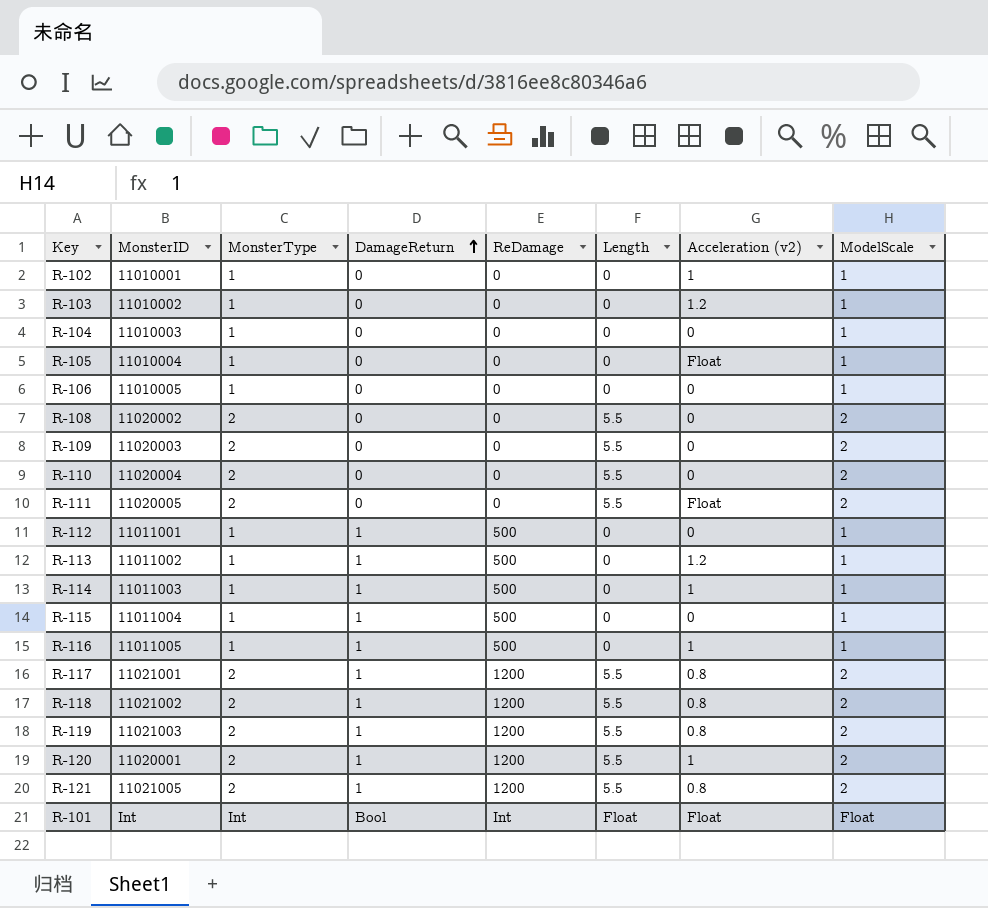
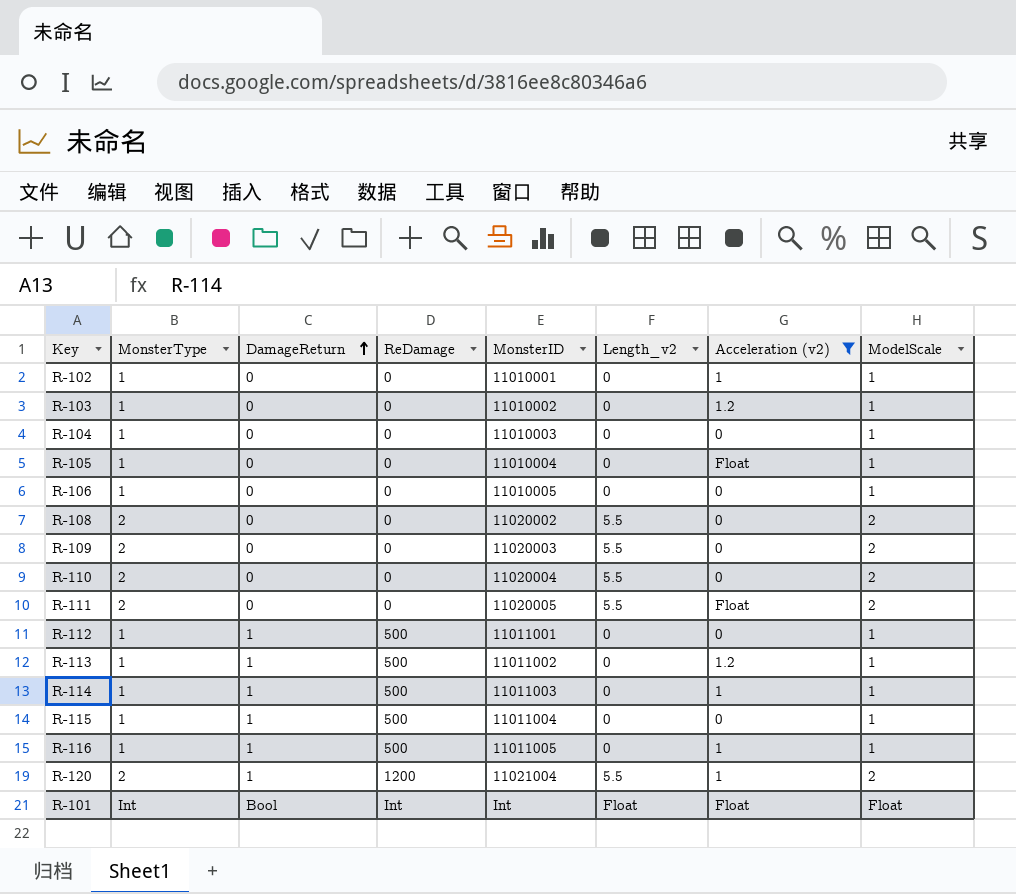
filter: none -> Acceleration (v2) != 0.8
column MonsterID | position: 2 -> 5
column name: Length -> Length_v2
R-120 | MonsterID: 11020001 -> 11021004

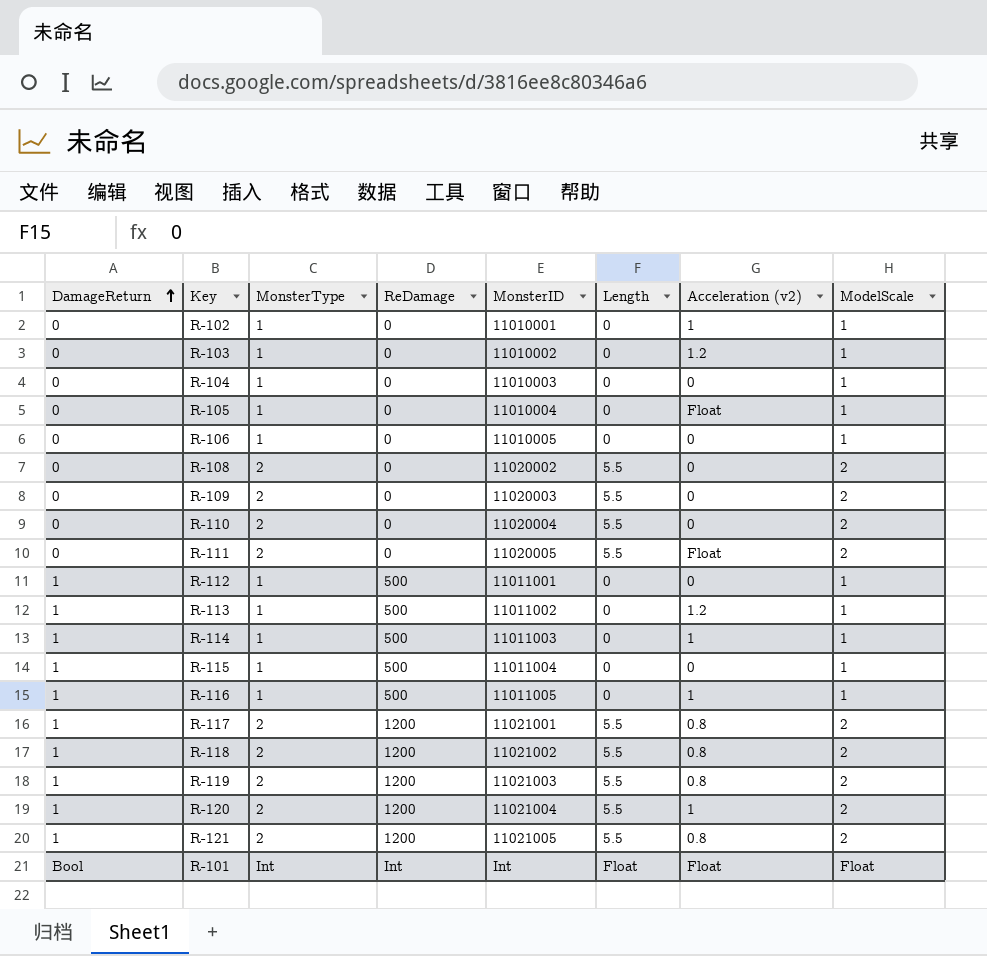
filter: Acceleration (v2) != 0.8 -> none
column DamageReturn | position: 3 -> 1
column name: Length_v2 -> Length

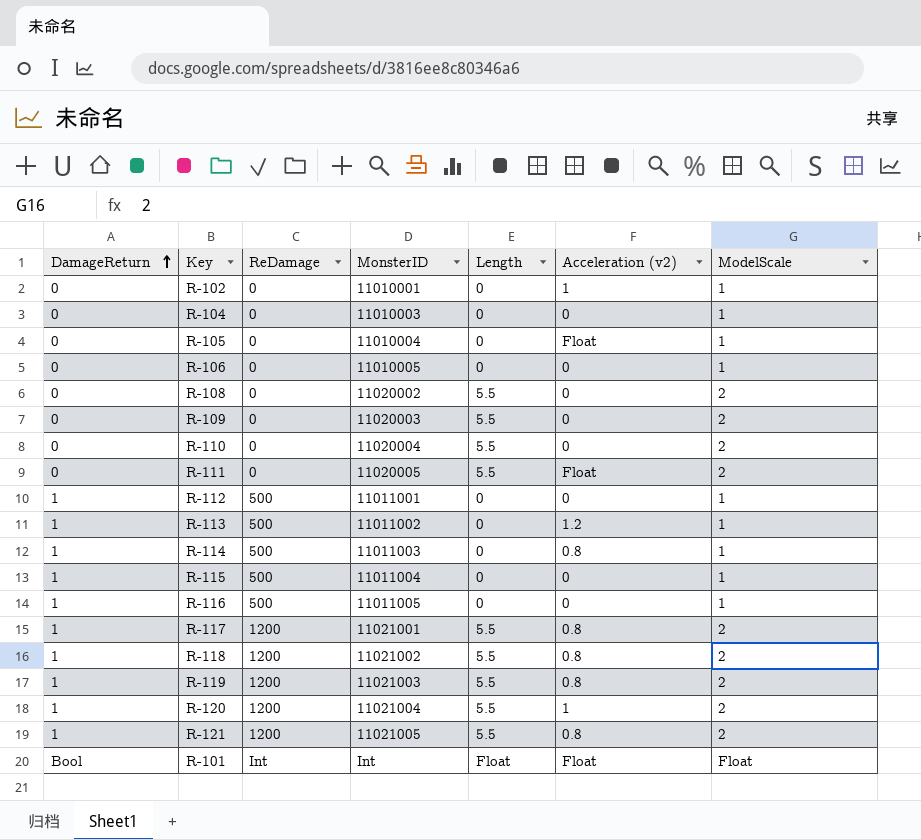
column MonsterType | position: 3 -> none
row R-103: 0 | 1 | 0 | 11010002 | 0 | 1.2 | 1 -> none
R-114 | Acceleration (v2): 1 -> 0.8
R-116 | Acceleration (v2): 1 -> 0

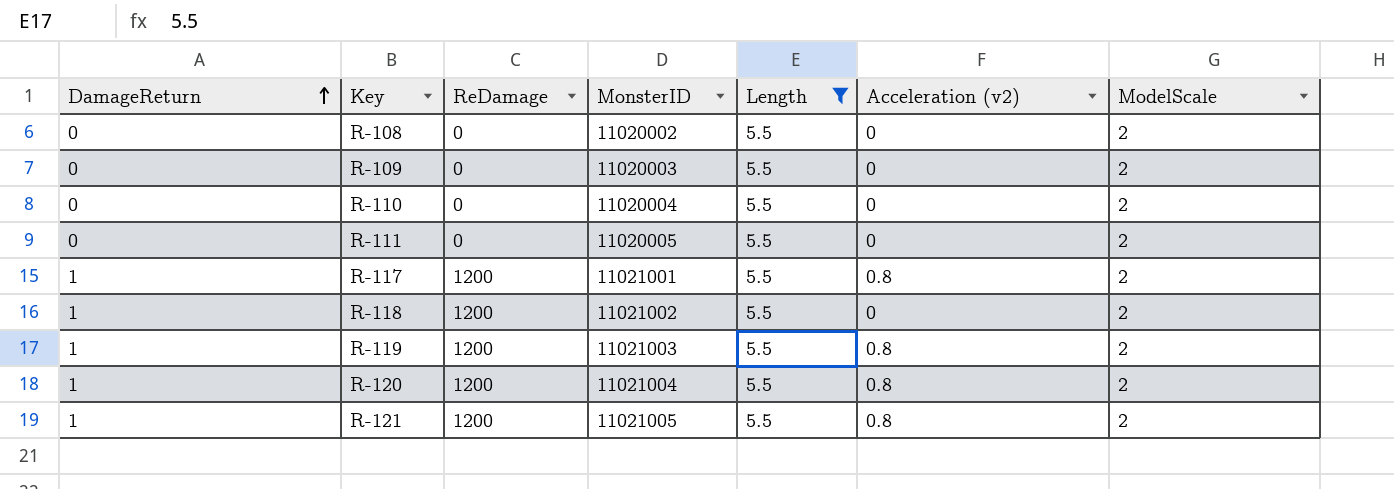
filter: none -> Length = 5.5
R-111 | Acceleration (v2): Float -> 0
R-118 | Acceleration (v2): 0.8 -> 0
R-120 | Acceleration (v2): 1 -> 0.8

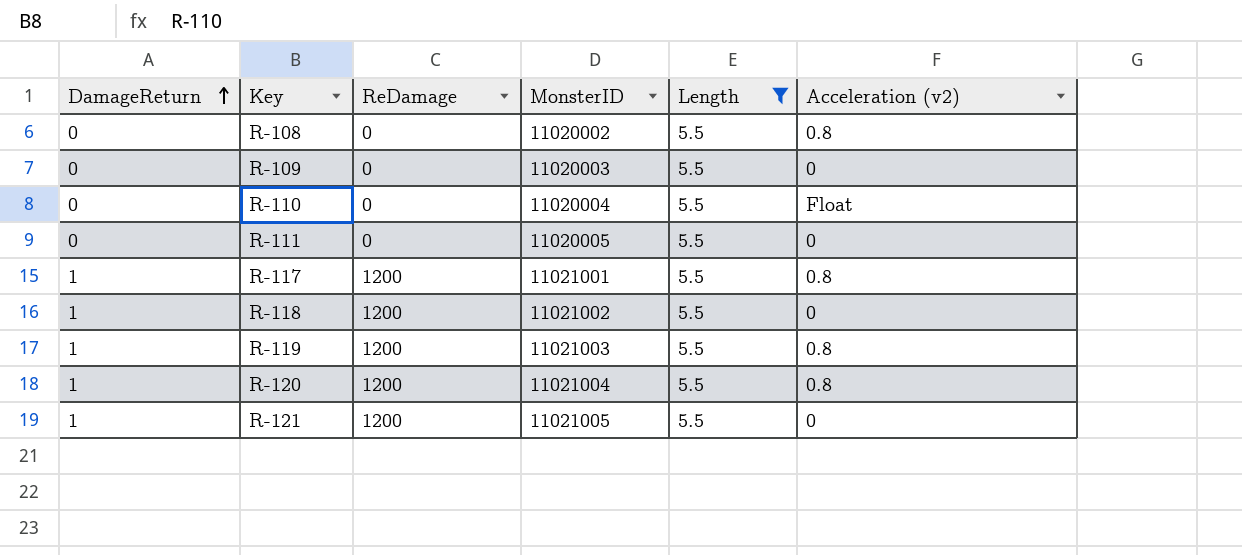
column ModelScale | position: 7 -> none
R-108 | Acceleration (v2): 0 -> 0.8
R-110 | Acceleration (v2): 0 -> Float
R-121 | Acceleration (v2): 0.8 -> 0

